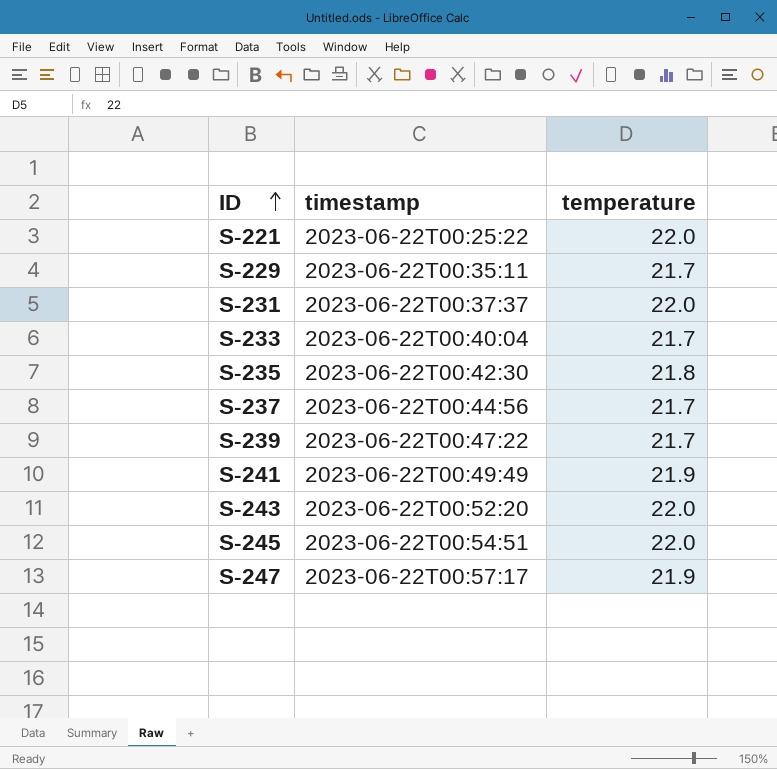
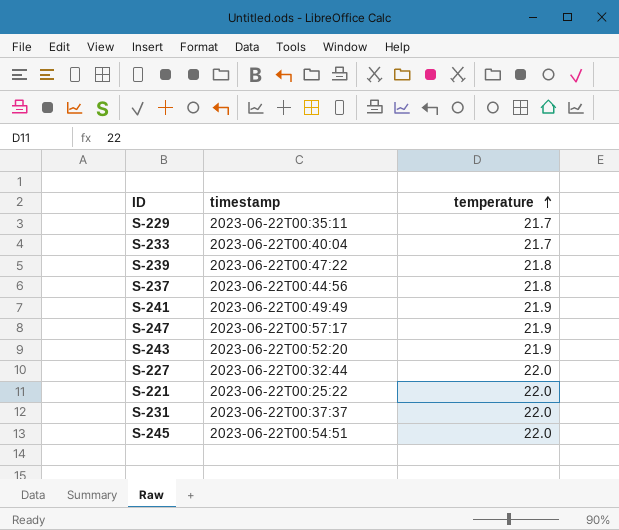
row order: ID ascending -> temperature ascending
row S-235: 2023-06-22T00:42:30 | 21.8 -> none
S-239 | temperature: 21.7 -> 21.8
S-237 | temperature: 21.7 -> 21.8
S-243 | temperature: 22.0 -> 21.9
row S-227: none -> 2023-06-22T00:32:44 | 22.0

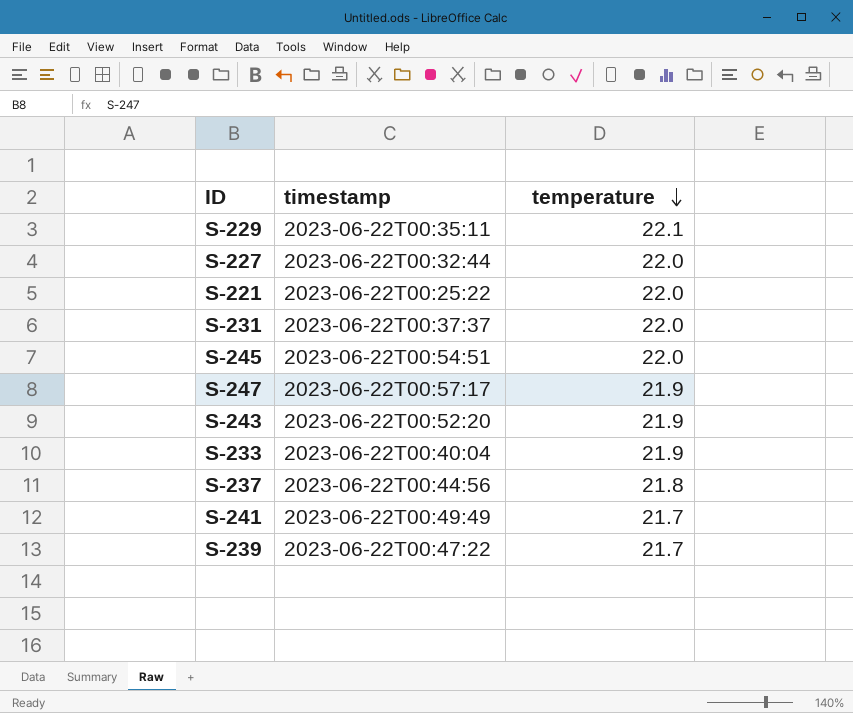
row order: temperature ascending -> temperature descending
S-229 | temperature: 21.7 -> 22.1
S-233 | temperature: 21.7 -> 21.9
S-241 | temperature: 21.9 -> 21.7
S-239 | temperature: 21.8 -> 21.7

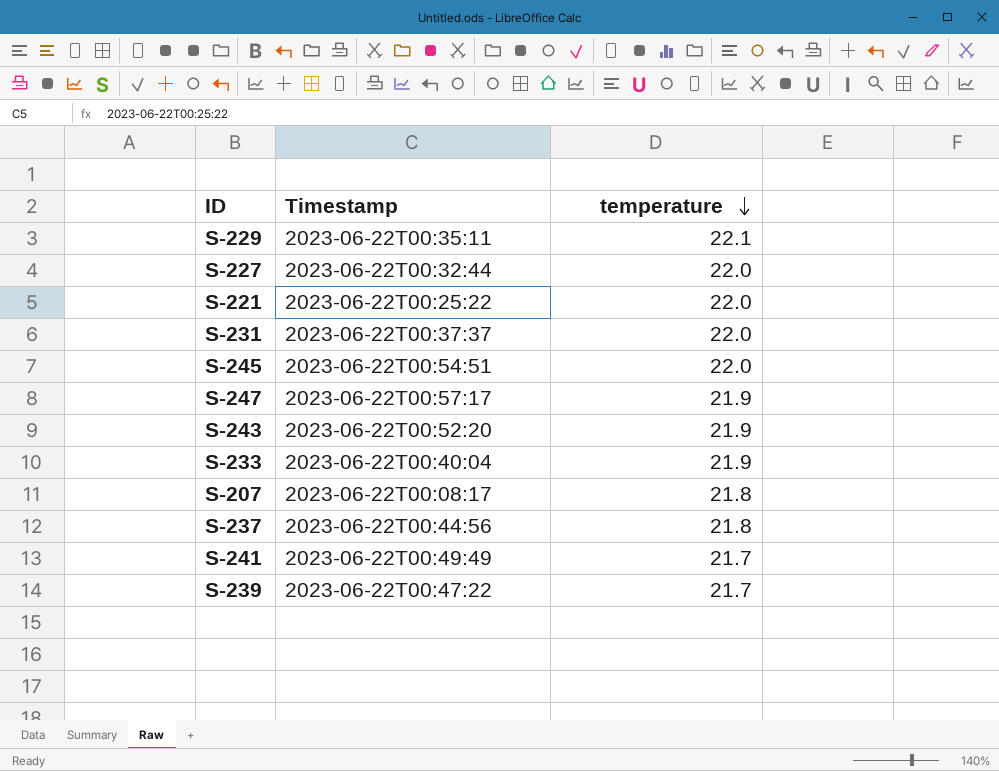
column name: timestamp -> Timestamp
row S-207: none -> 2023-06-22T00:08:17 | 21.8

